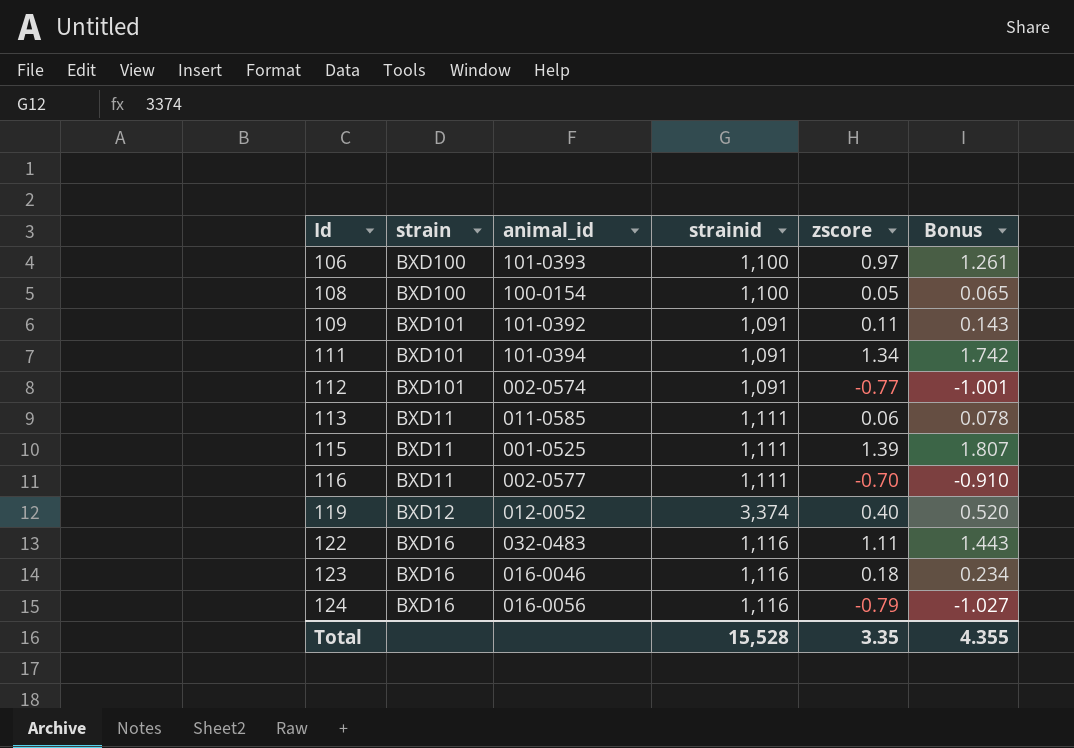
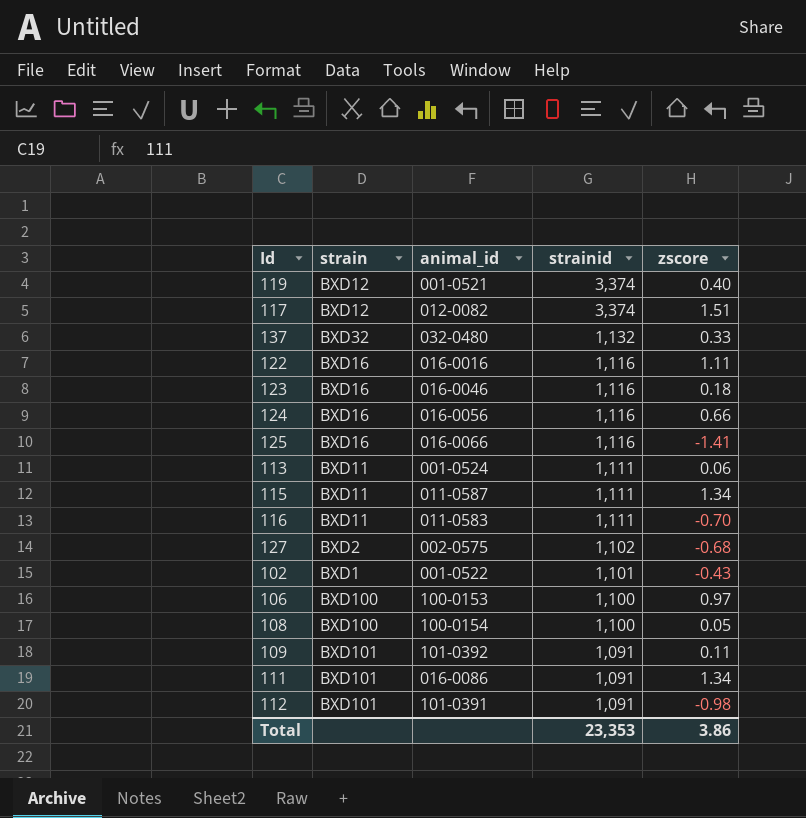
row order: Id ascending -> strainid descending
column Bonus | formula: [zscore] * 1.3 -> none
119 | animal_id: 012-0052 -> 001-0521
row 117: none -> BXD12 | 012-0082 | 3,374 | 1.51
row 137: none -> BXD32 | 032-0480 | 1,132 | 0.33
122 | animal_id: 032-0483 -> 016-0016
124 | zscore: -0.79 -> 0.66
row 125: none -> BXD16 | 016-0066 | 1,116 | -1.41
113 | animal_id: 011-0585 -> 001-0524
115 | animal_id: 001-0525 -> 011-0587
115 | zscore: 1.39 -> 1.34
116 | animal_id: 002-0577 -> 011-0583
row 127: none -> BXD2 | 002-0575 | 1,102 | -0.68
row 102: none -> BXD1 | 001-0522 | 1,101 | -0.43
106 | animal_id: 101-0393 -> 100-0153
111 | animal_id: 101-0394 -> 016-0086
112 | animal_id: 002-0574 -> 101-0391
112 | zscore: -0.77 -> -0.98
Total | strainid: 15,528 -> 23,353
Total | zscore: 3.35 -> 3.86

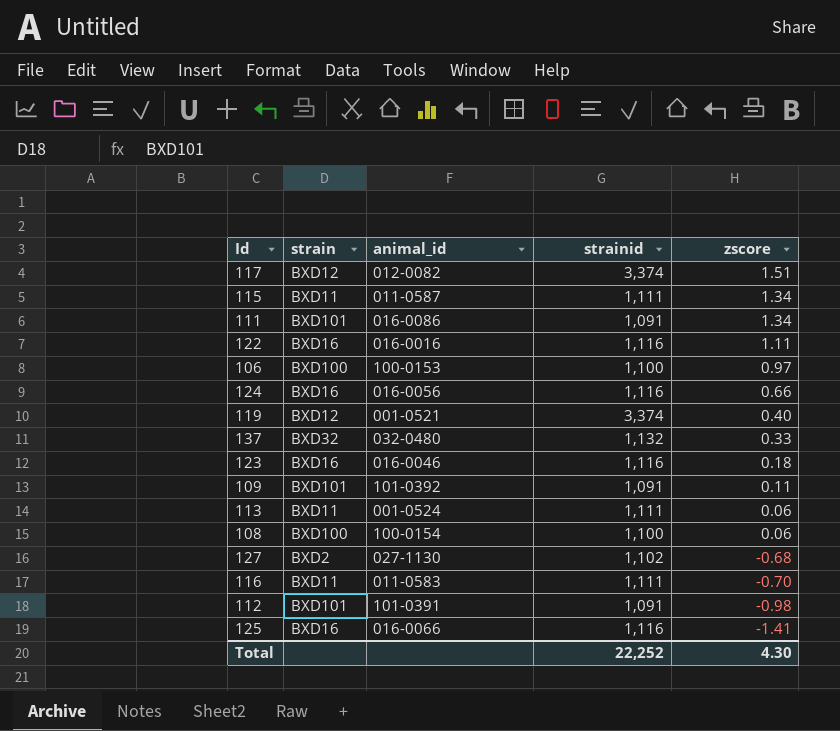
row order: strainid descending -> zscore descending
row 102: BXD1 | 001-0522 | 1,101 | -0.43 -> none
108 | zscore: 0.05 -> 0.06
127 | animal_id: 002-0575 -> 027-1130
Total | strainid: 23,353 -> 22,252
Total | zscore: 3.86 -> 4.30

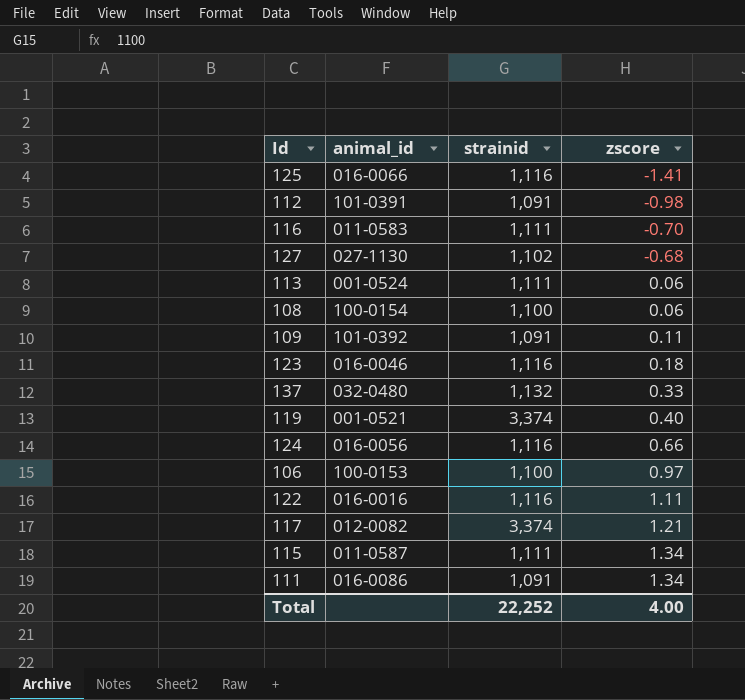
row order: zscore descending -> zscore ascending
column strain | position: 2 -> none
117 | zscore: 1.51 -> 1.21
Total | zscore: 4.30 -> 4.00

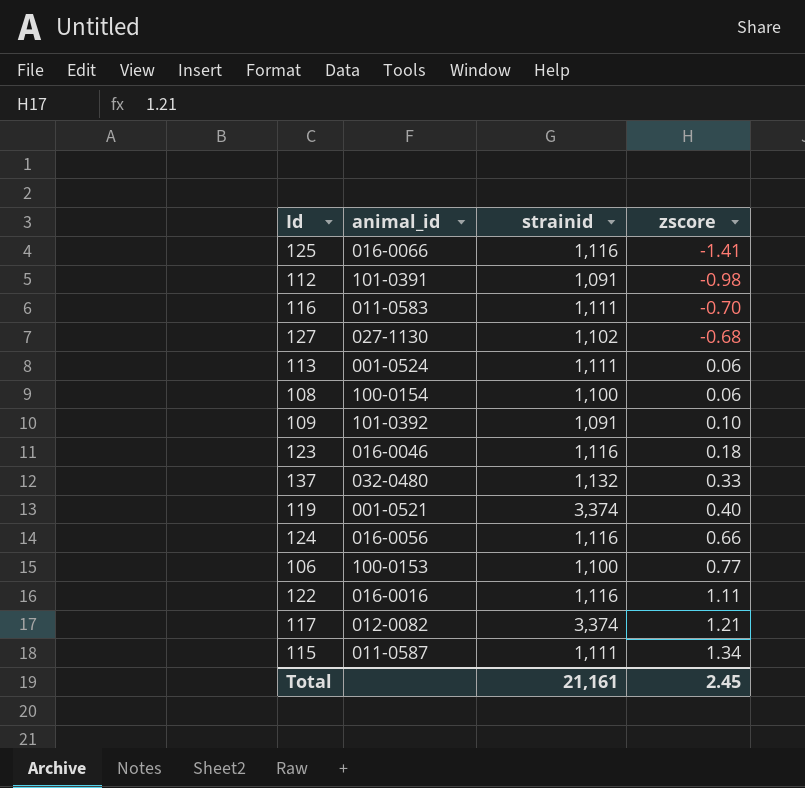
row 111: 016-0086 | 1,091 | 1.34 -> none
109 | zscore: 0.11 -> 0.10
106 | zscore: 0.97 -> 0.77
Total | strainid: 22,252 -> 21,161
Total | zscore: 4.00 -> 2.45

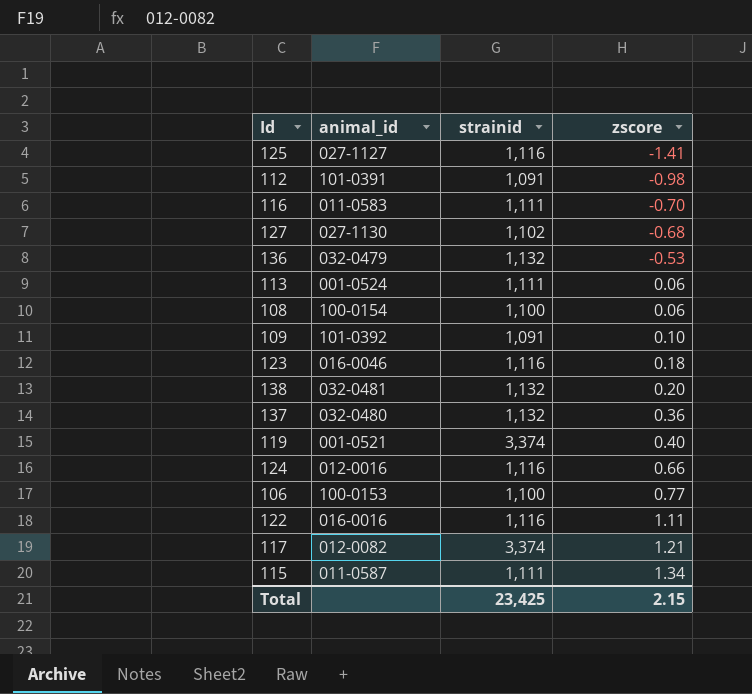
125 | animal_id: 016-0066 -> 027-1127
row 136: none -> 032-0479 | 1,132 | -0.53
row 138: none -> 032-0481 | 1,132 | 0.20
137 | zscore: 0.33 -> 0.36
124 | animal_id: 016-0056 -> 012-0016
Total | strainid: 21,161 -> 23,425
Total | zscore: 2.45 -> 2.15

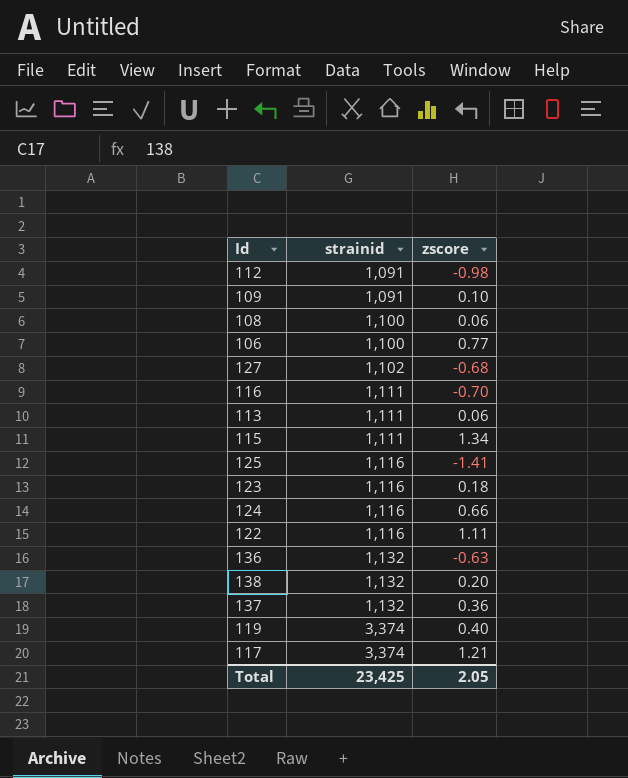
row order: zscore ascending -> strainid ascending
column animal_id | position: 2 -> none
136 | zscore: -0.53 -> -0.63
Total | zscore: 2.15 -> 2.05

